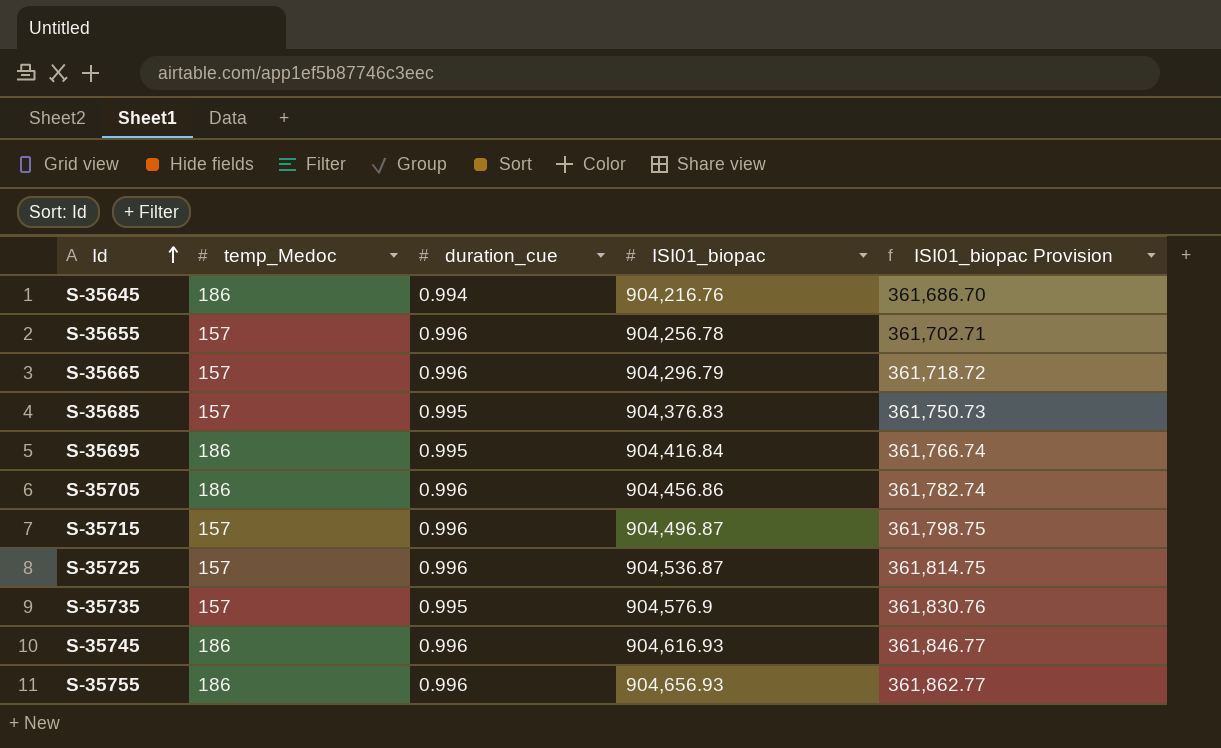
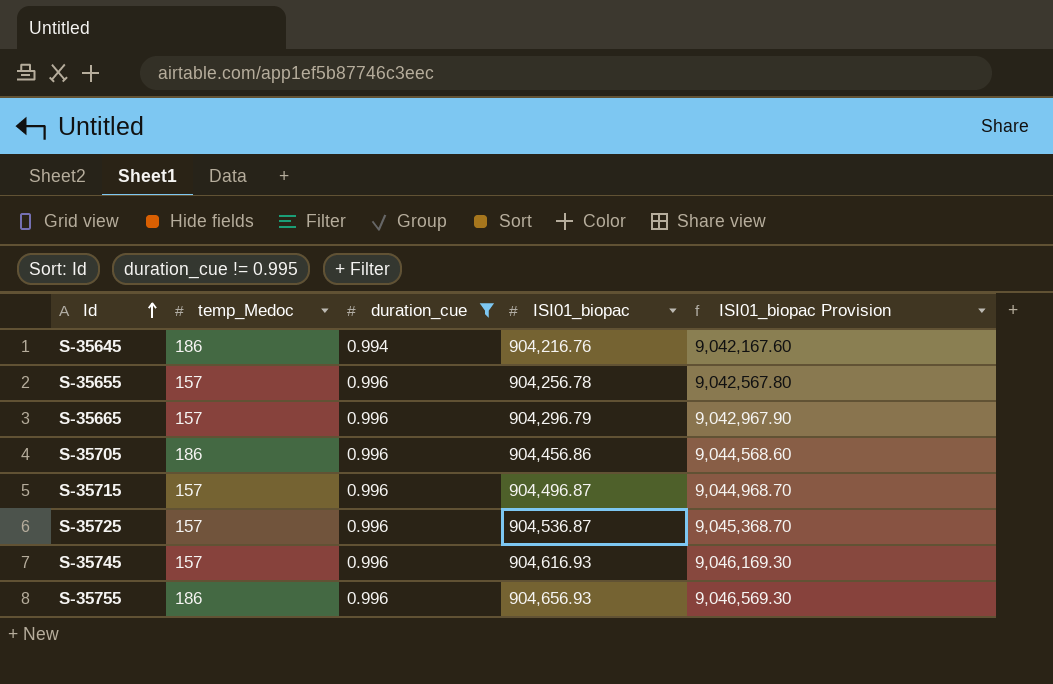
filter: none -> duration_cue != 0.995
column ISI01_biopac Provision | formula: [ISI01_biopac] * 0.4 -> [ISI01_biopac] * 10
S-35745 | temp_Medoc: 186 -> 157

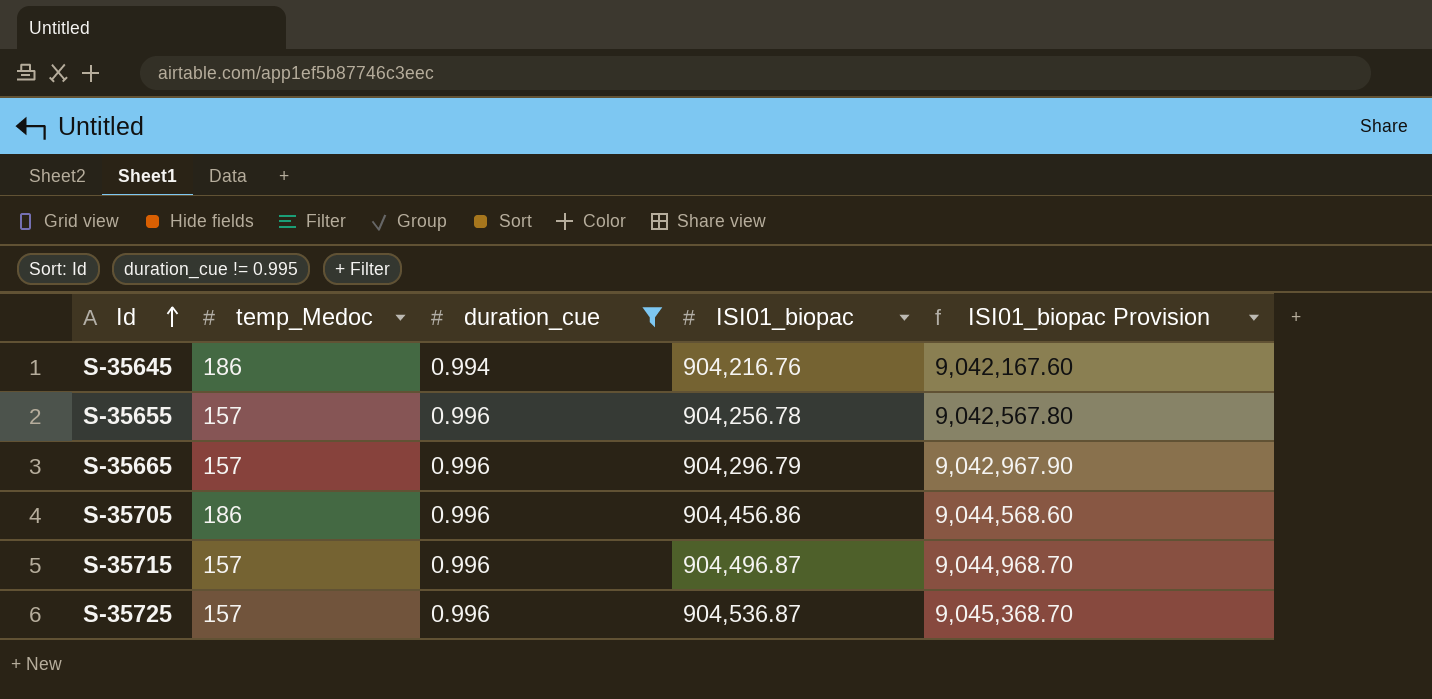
row S-35745: 157 | 0.996 | 904,616.93 | 9,046,169.30 -> none
row S-35755: 186 | 0.996 | 904,656.93 | 9,046,569.30 -> none

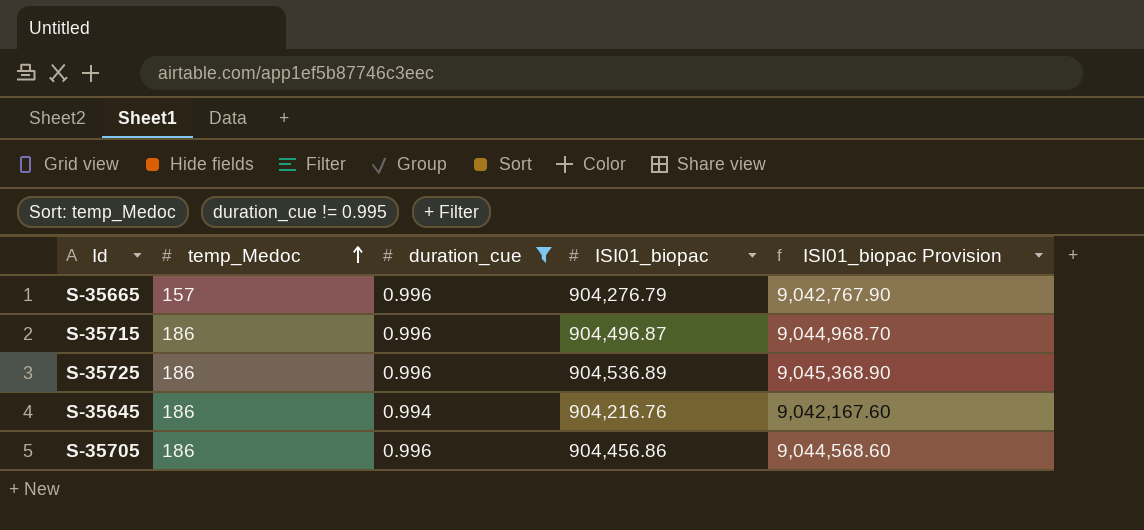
row order: Id ascending -> temp_Medoc ascending
row S-35655: 157 | 0.996 | 904,256.78 | 9,042,567.80 -> none
S-35665 | ISI01_biopac: 904,296.79 -> 904,276.79
S-35665 | ISI01_biopac Provision: 9,042,967.90 -> 9,042,767.90
S-35715 | temp_Medoc: 157 -> 186
S-35725 | temp_Medoc: 157 -> 186
S-35725 | ISI01_biopac: 904,536.87 -> 904,536.89
S-35725 | ISI01_biopac Provision: 9,045,368.70 -> 9,045,368.90

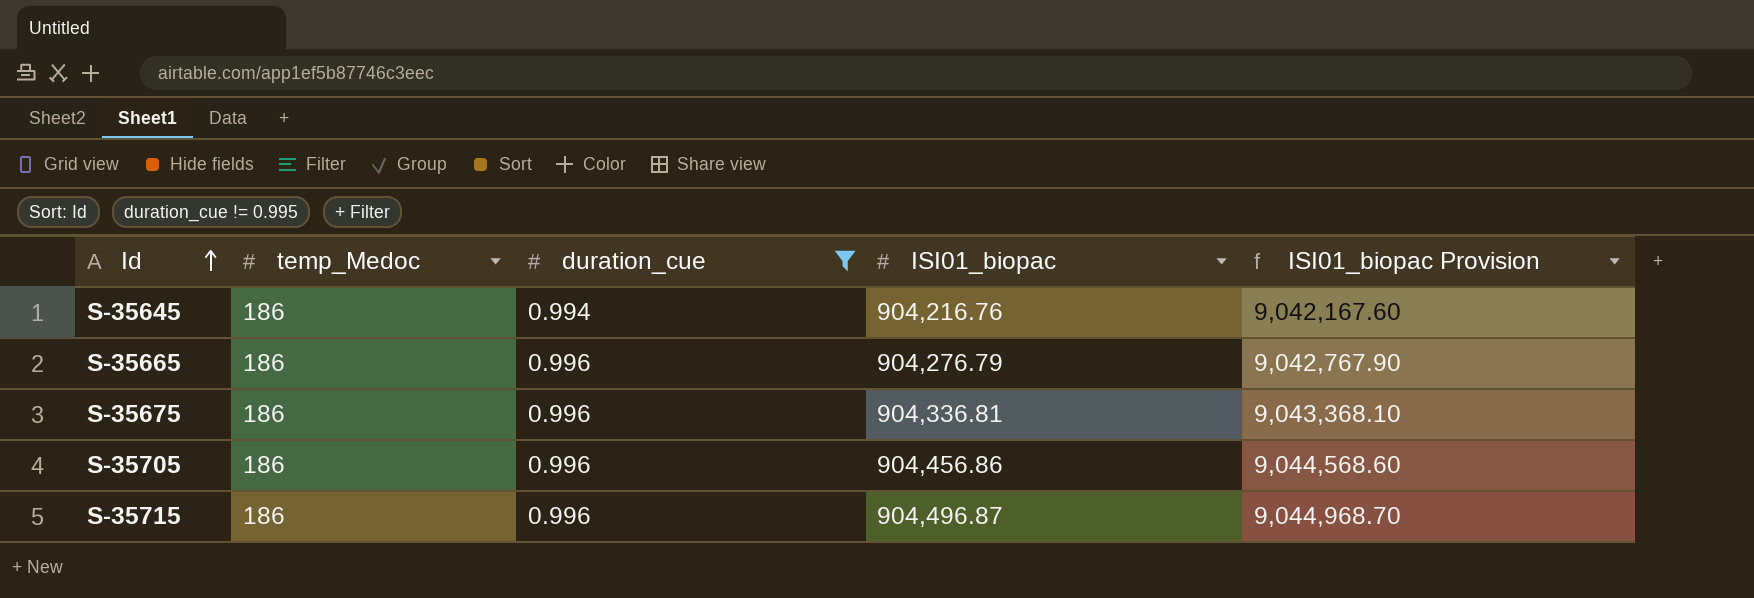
row order: temp_Medoc ascending -> Id ascending
row S-35725: 186 | 0.996 | 904,536.89 | 9,045,368.90 -> none
S-35665 | temp_Medoc: 157 -> 186
row S-35675: none -> 186 | 0.996 | 904,336.81 | 9,043,368.10

